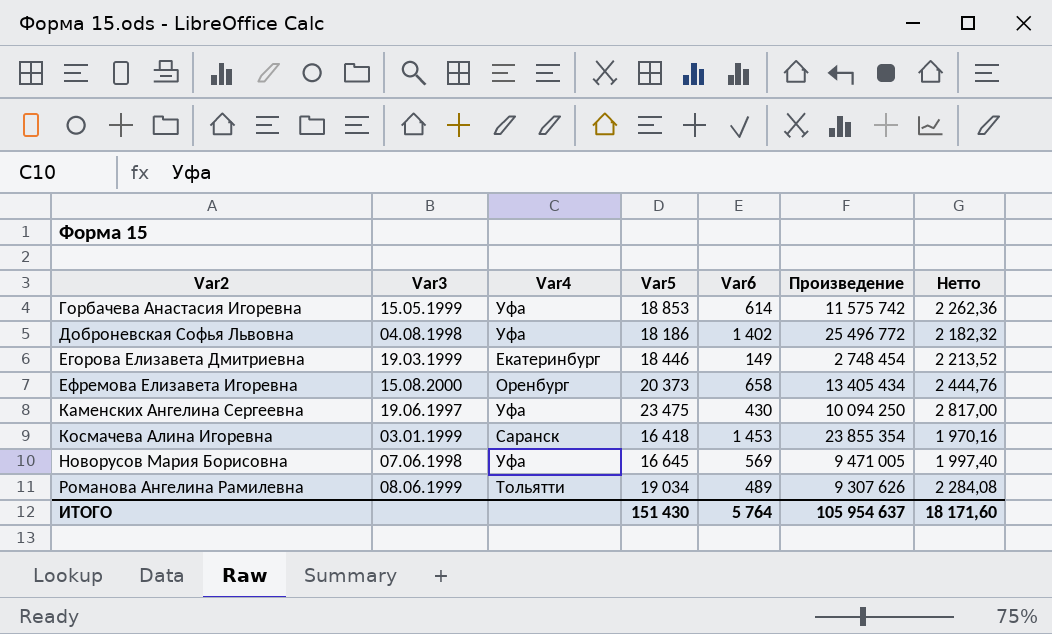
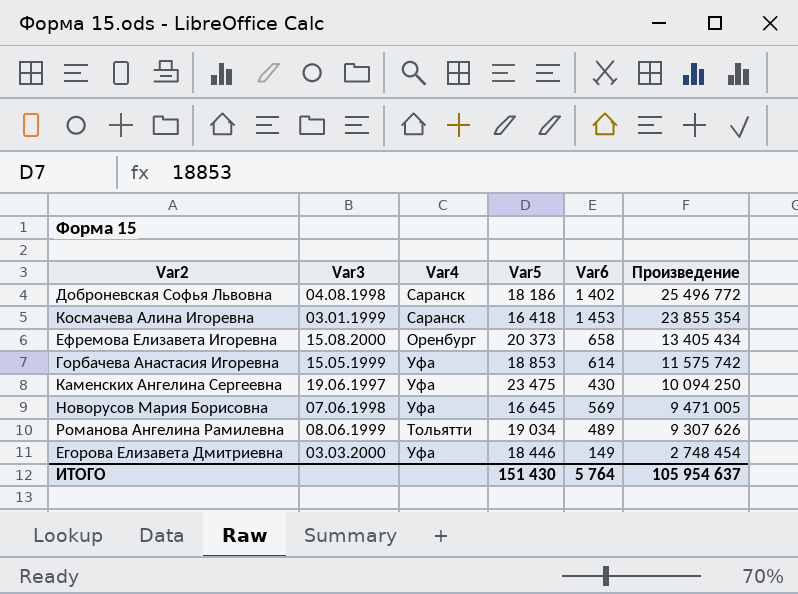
row order: Var2 ascending -> Произведение descending
column Нетто | formula: [Var5] * 0,12 -> none
Доброневская Софья Львовна | Var4: Уфа -> Саранск
Егорова Елизавета Дмитриевна | Var3: 19.03.1999 -> 03.03.2000
Егорова Елизавета Дмитриевна | Var4: Екатеринбург -> Уфа

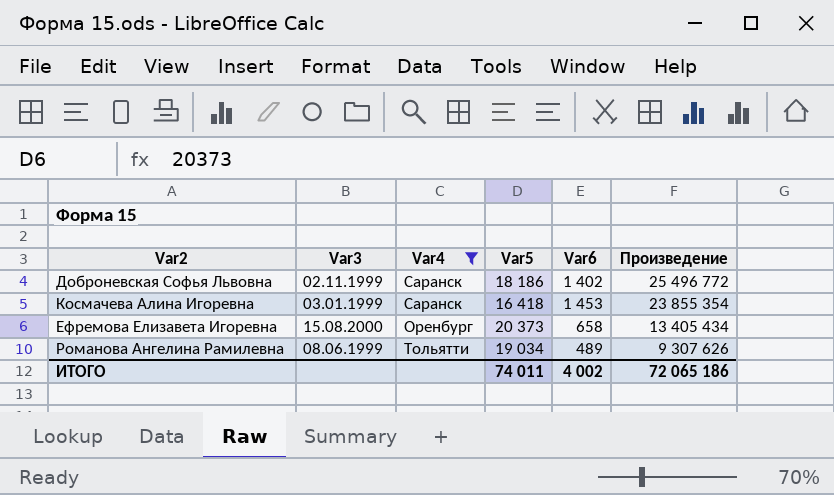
filter: none -> Var4 != Уфа
Доброневская Софья Львовна | Var3: 04.08.1998 -> 02.11.1999
ИТОГО | Var5: 151 430 -> 74 011
ИТОГО | Var6: 5 764 -> 4 002
ИТОГО | Произведение: 105 954 637 -> 72 065 186

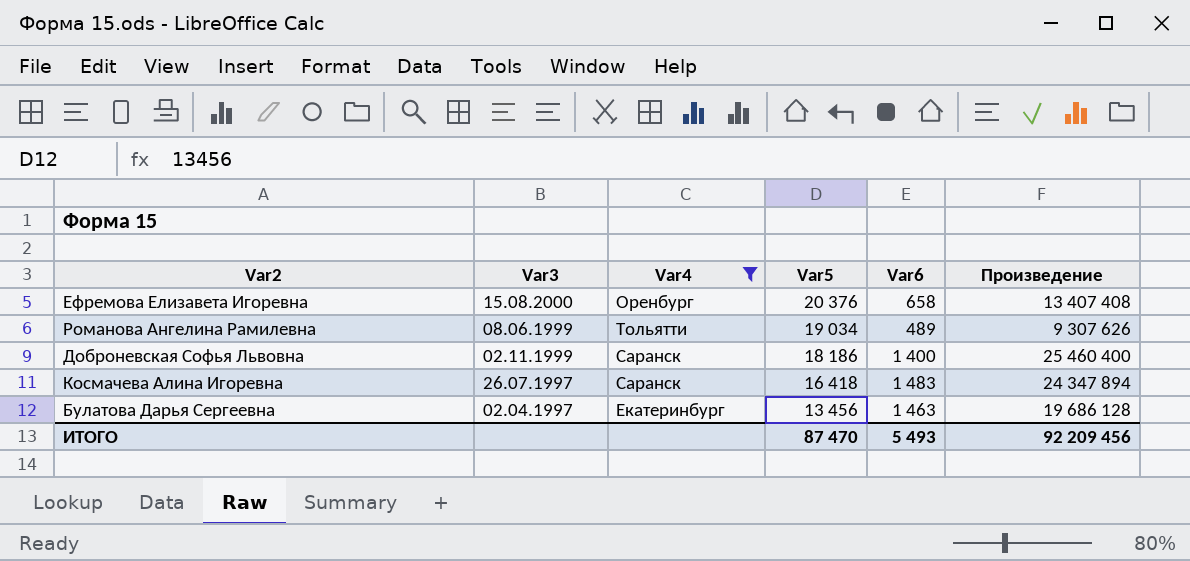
row order: Произведение descending -> Var5 descending
Ефремова Елизавета Игоревна | Var5: 20 373 -> 20 376
Ефремова Елизавета Игоревна | Произведение: 13 405 434 -> 13 407 408
Доброневская Софья Львовна | Var6: 1 402 -> 1 400
Доброневская Софья Львовна | Произведение: 25 496 772 -> 25 460 400
Космачева Алина Игоревна | Var3: 03.01.1999 -> 26.07.1997
Космачева Алина Игоревна | Var6: 1 453 -> 1 483
Космачева Алина Игоревна | Произведение: 23 855 354 -> 24 347 894
row Булатова Дарья Сергеевна: none -> 02.04.1997 | Екатеринбург | 13 456 | 1 463 | 19 686 128
ИТОГО | Var5: 74 011 -> 87 470
ИТОГО | Var6: 4 002 -> 5 493
ИТОГО | Произведение: 72 065 186 -> 92 209 456

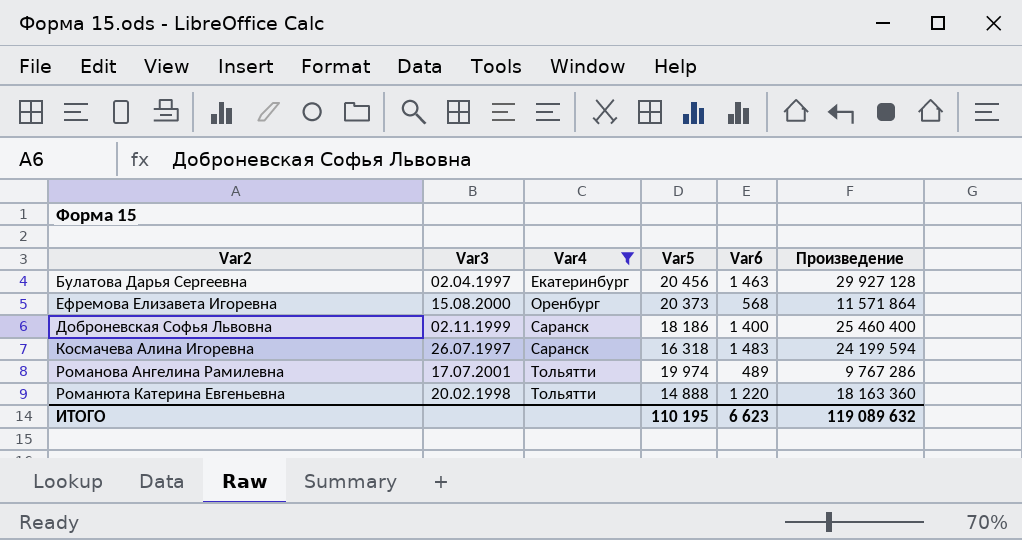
row order: Var5 descending -> Var4 ascending
Булатова Дарья Сергеевна | Var5: 13 456 -> 20 456
Булатова Дарья Сергеевна | Произведение: 19 686 128 -> 29 927 128
Ефремова Елизавета Игоревна | Var5: 20 376 -> 20 373
Ефремова Елизавета Игоревна | Var6: 658 -> 568
Ефремова Елизавета Игоревна | Произведение: 13 407 408 -> 11 571 864
Космачева Алина Игоревна | Var5: 16 418 -> 16 318
Космачева Алина Игоревна | Произведение: 24 347 894 -> 24 199 594
Романова Ангелина Рамилевна | Var3: 08.06.1999 -> 17.07.2001
Романова Ангелина Рамилевна | Var5: 19 034 -> 19 974
Романова Ангелина Рамилевна | Произведение: 9 307 626 -> 9 767 286
row Романюта Катерина Евгеньевна: none -> 20.02.1998 | Тольятти | 14 888 | 1 220 | 18 163 360
ИТОГО | Var5: 87 470 -> 110 195
ИТОГО | Var6: 5 493 -> 6 623
ИТОГО | Произведение: 92 209 456 -> 119 089 632

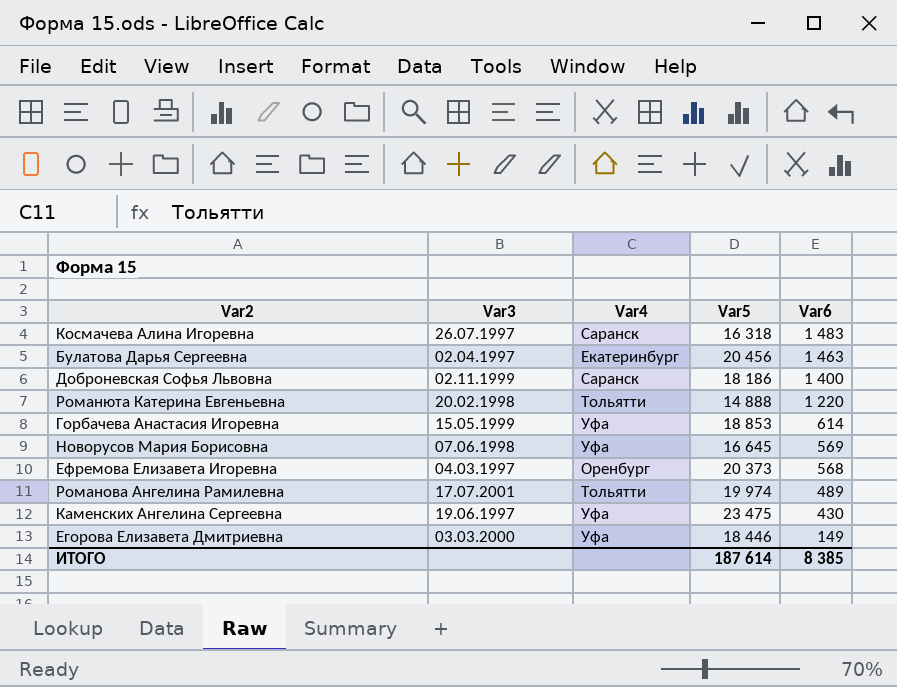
filter: Var4 != Уфа -> none
row order: Var4 ascending -> Var6 descending
column Произведение | formula: [Var5] * [Var6] -> none
Ефремова Елизавета Игоревна | Var3: 15.08.2000 -> 04.03.1997
ИТОГО | Var5: 110 195 -> 187 614
ИТОГО | Var6: 6 623 -> 8 385

